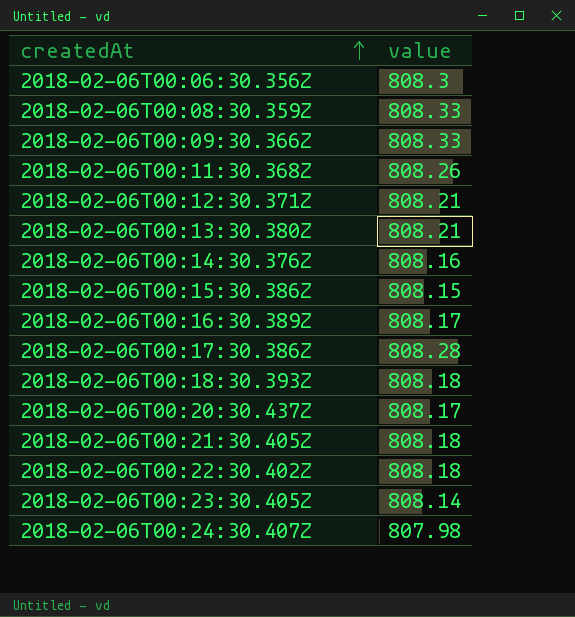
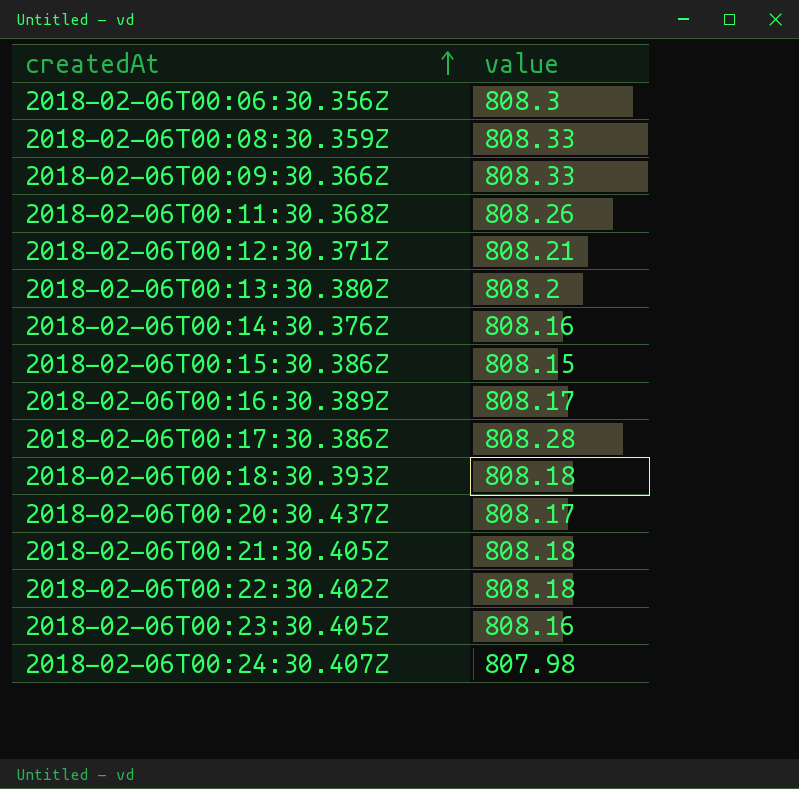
2018-02-06T00:13:30.380Z | value: 808.21 -> 808.2
2018-02-06T00:23:30.405Z | value: 808.14 -> 808.16

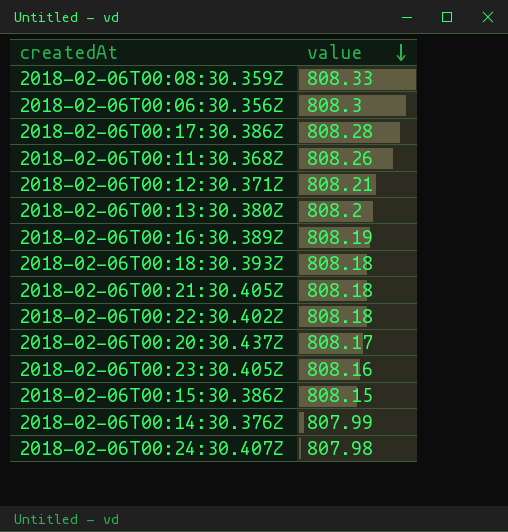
row order: createdAt ascending -> value descending
row 2018-02-06T00:09:30.366Z: 808.33 -> none
2018-02-06T00:16:30.389Z | value: 808.17 -> 808.19
2018-02-06T00:14:30.376Z | value: 808.16 -> 807.99

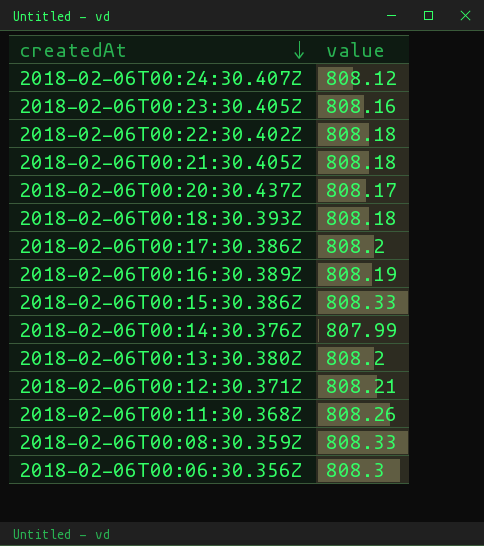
row order: value descending -> createdAt descending
2018-02-06T00:24:30.407Z | value: 807.98 -> 808.12
2018-02-06T00:17:30.386Z | value: 808.28 -> 808.2
2018-02-06T00:15:30.386Z | value: 808.15 -> 808.33

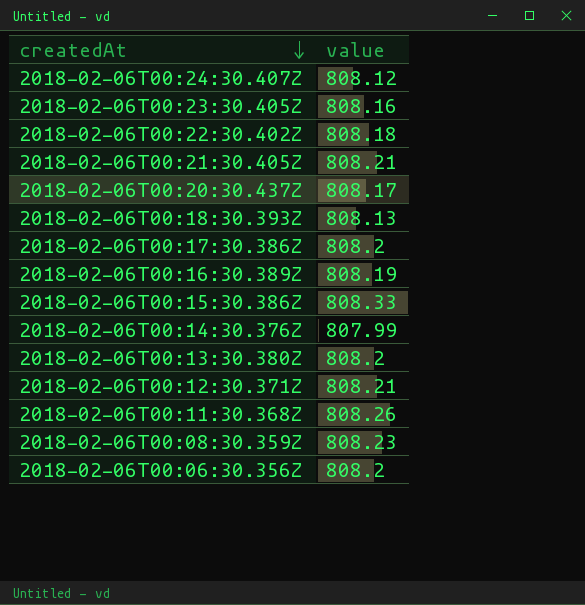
2018-02-06T00:21:30.405Z | value: 808.18 -> 808.21
2018-02-06T00:18:30.393Z | value: 808.18 -> 808.13
2018-02-06T00:08:30.359Z | value: 808.33 -> 808.23
2018-02-06T00:06:30.356Z | value: 808.3 -> 808.2

